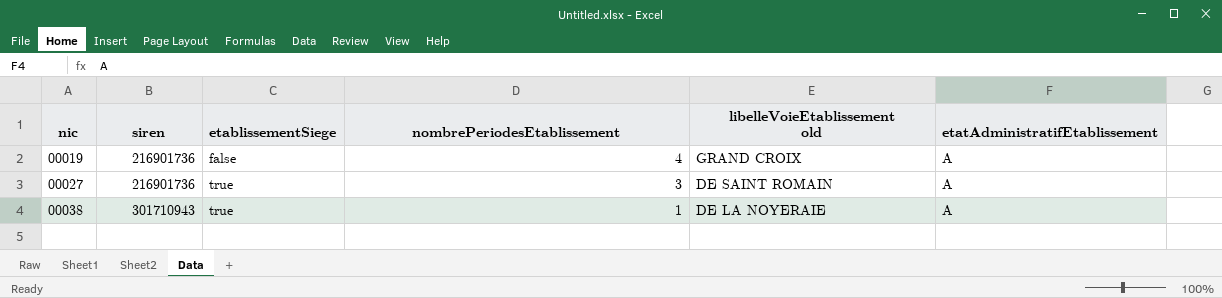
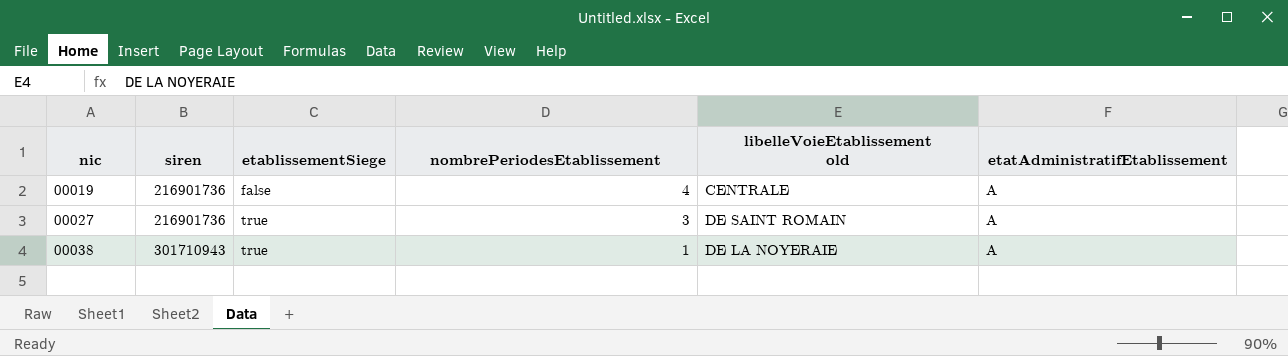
00019 | libelleVoieEtablissement old: GRAND CROIX -> CENTRALE

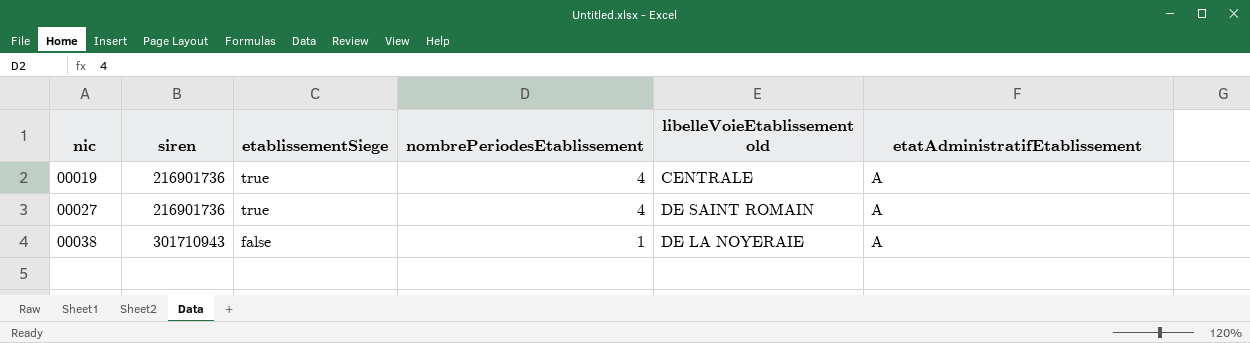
00019 | etablissementSiege: false -> true
00027 | nombrePeriodesEtablissement: 3 -> 4
00038 | etablissementSiege: true -> false

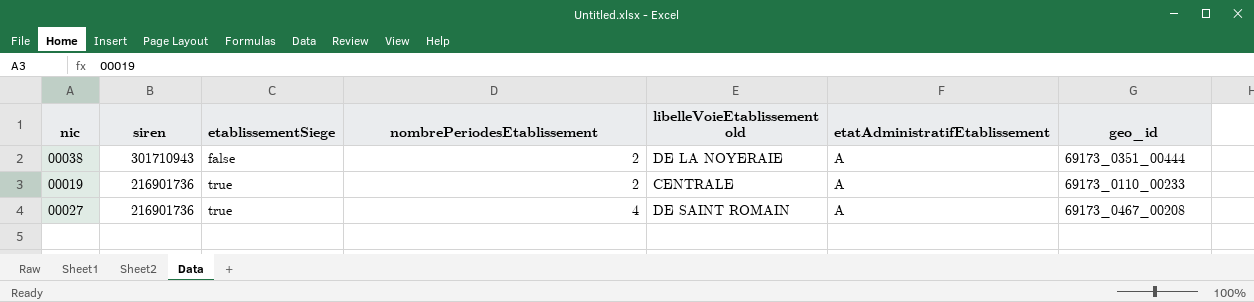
row order: nic ascending -> siren descending
column geo_id | position: none -> 7
00038 | nombrePeriodesEtablissement: 1 -> 2
00019 | nombrePeriodesEtablissement: 4 -> 2

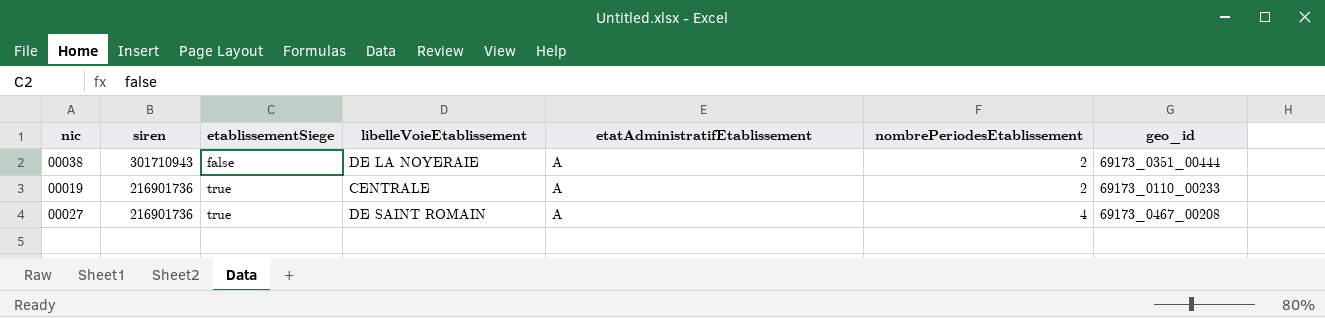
column name: libelleVoieEtablissement old -> libelleVoieEtablissement
column nombrePeriodesEtablissement | position: 4 -> 6

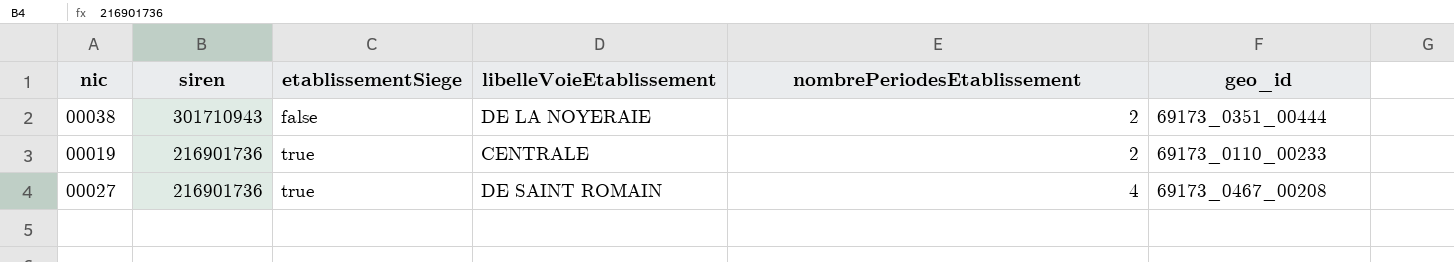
column etatAdministratifEtablissement | position: 5 -> none

